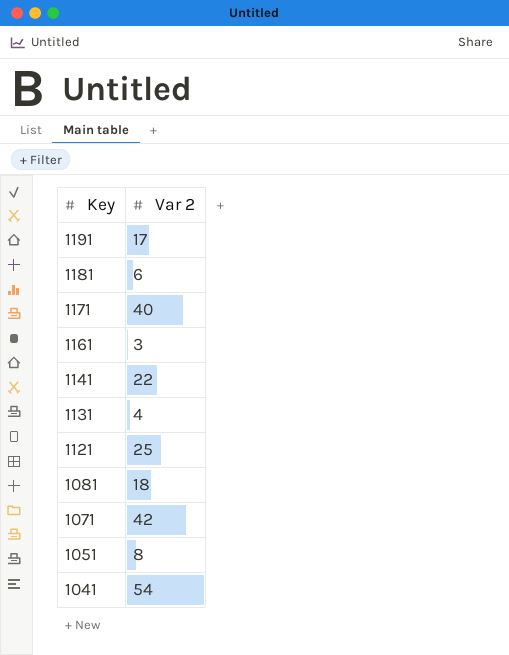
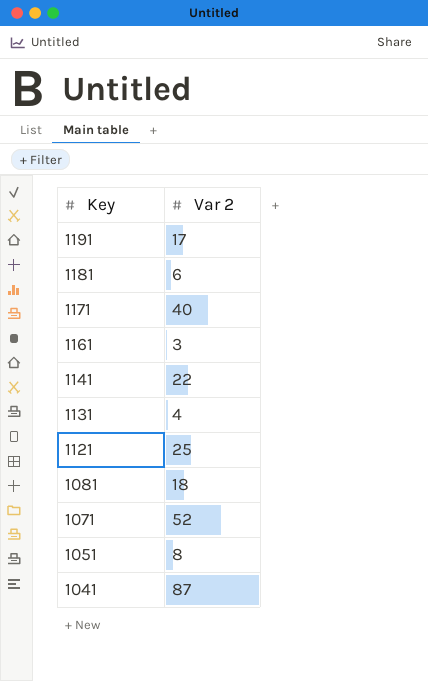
1071 | Var 2: 42 -> 52
1041 | Var 2: 54 -> 87

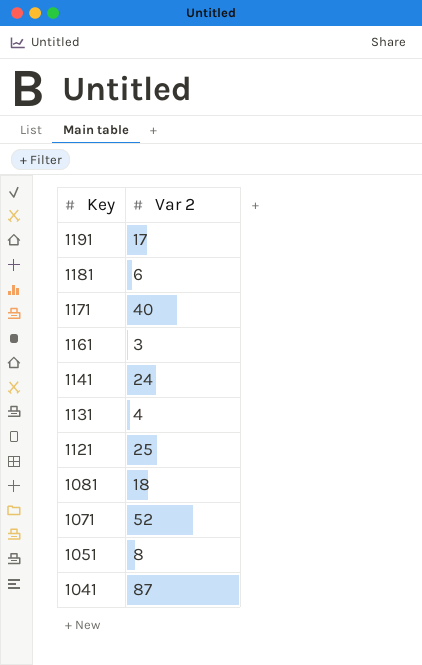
1141 | Var 2: 22 -> 24

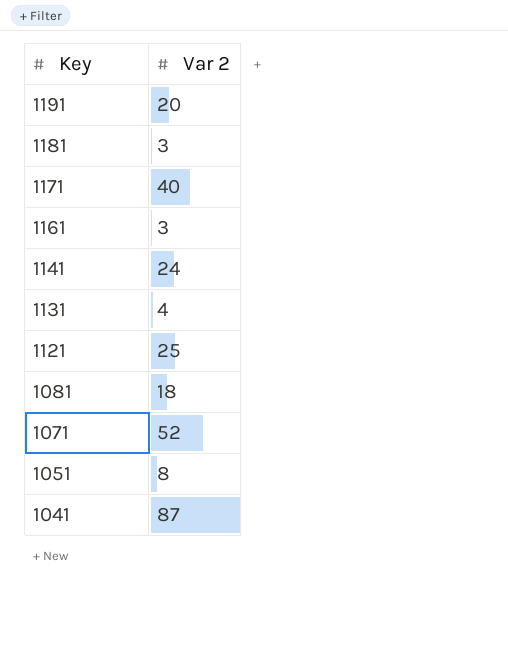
1191 | Var 2: 17 -> 20
1181 | Var 2: 6 -> 3

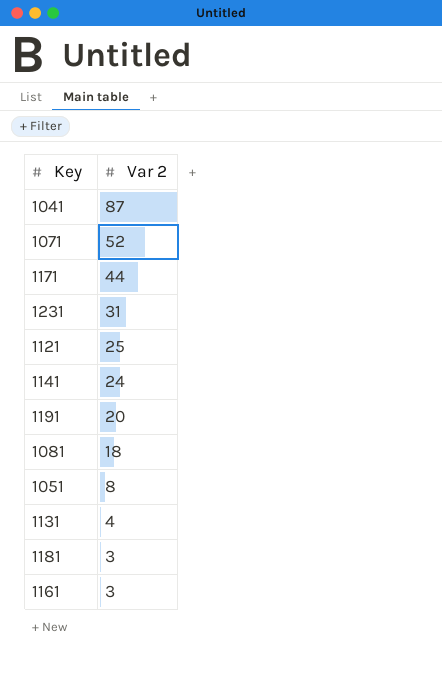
row order: Key descending -> Var 2 descending
1171 | Var 2: 40 -> 44
row 1231: none -> 31

